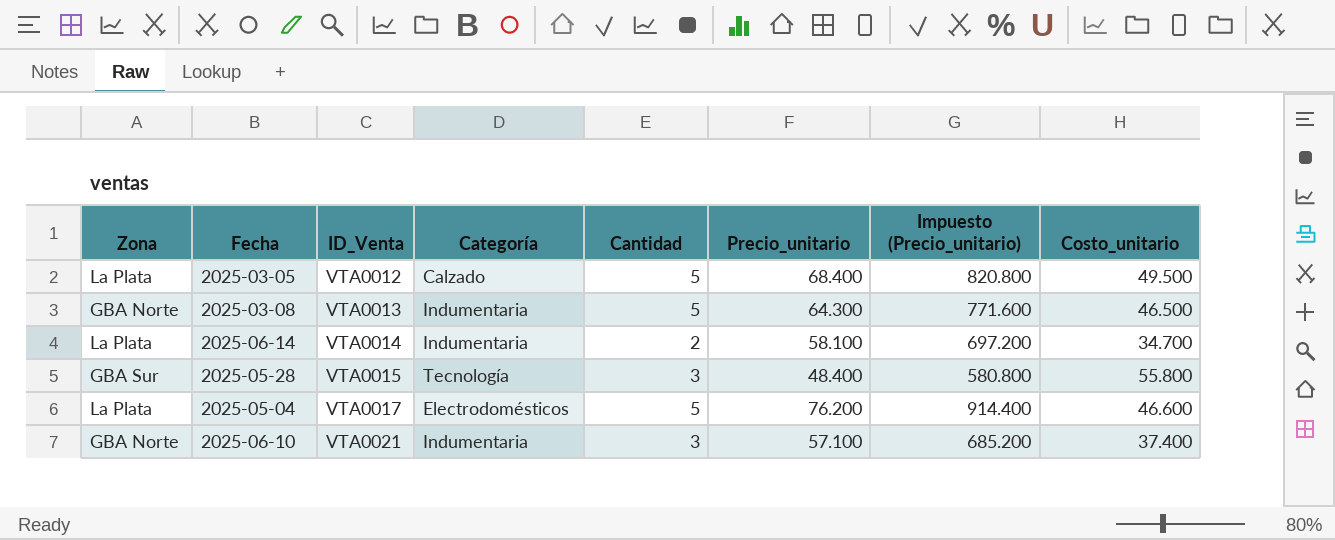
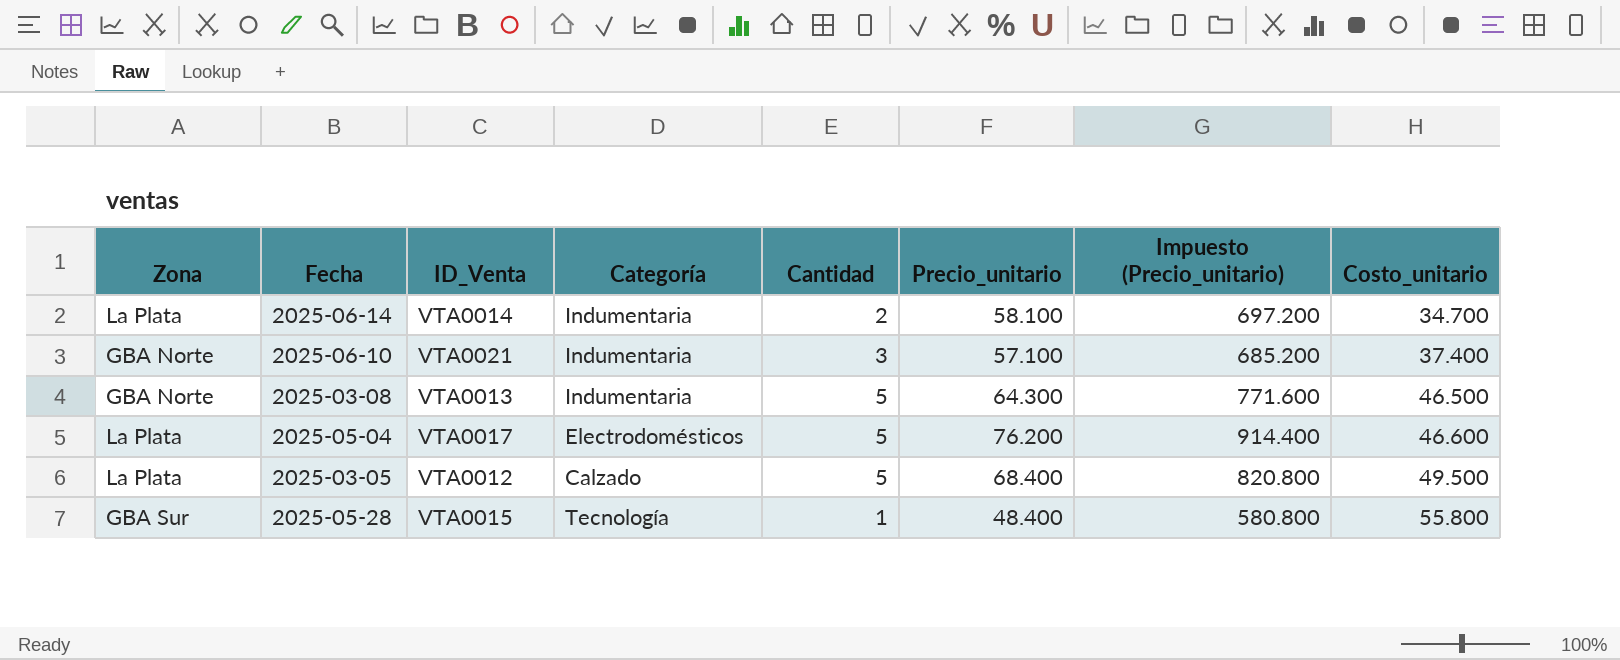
row order: ID_Venta ascending -> Costo_unitario ascending
2025-05-28 | Cantidad: 3 -> 1

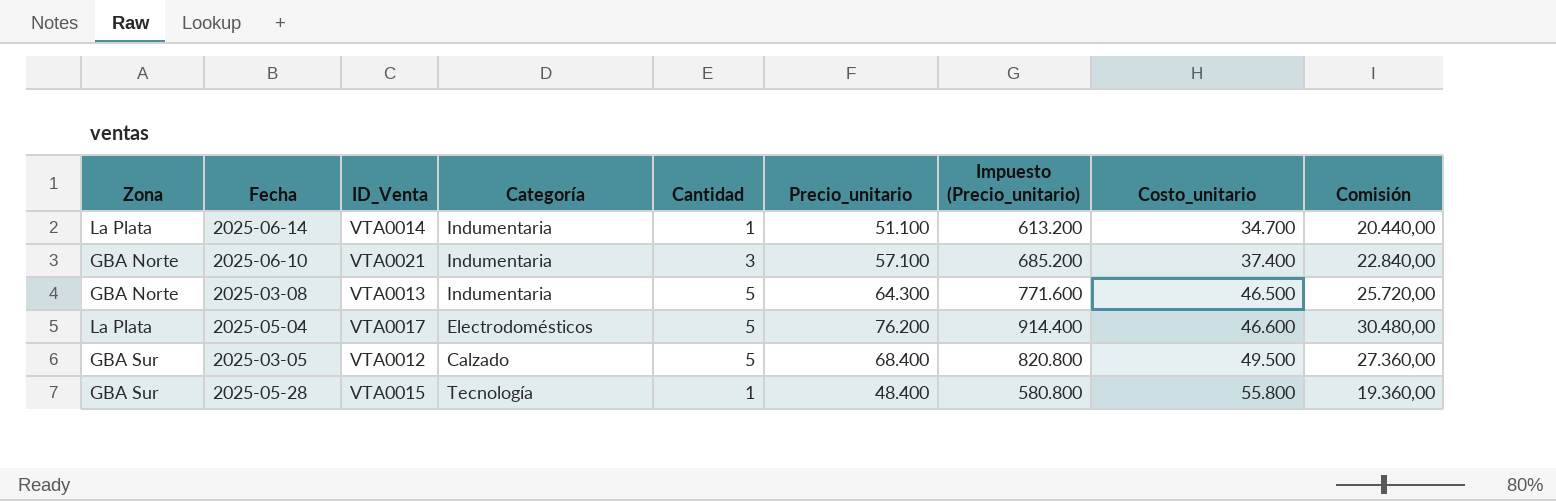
column Comisión | formula: none -> [Precio_unitario] * 0,4
2025-06-14 | Cantidad: 2 -> 1
2025-06-14 | Precio_unitario: 58.100 -> 51.100
2025-06-14 | Impuesto (Precio_unitario): 697.200 -> 613.200
2025-03-05 | Zona: La Plata -> GBA Sur

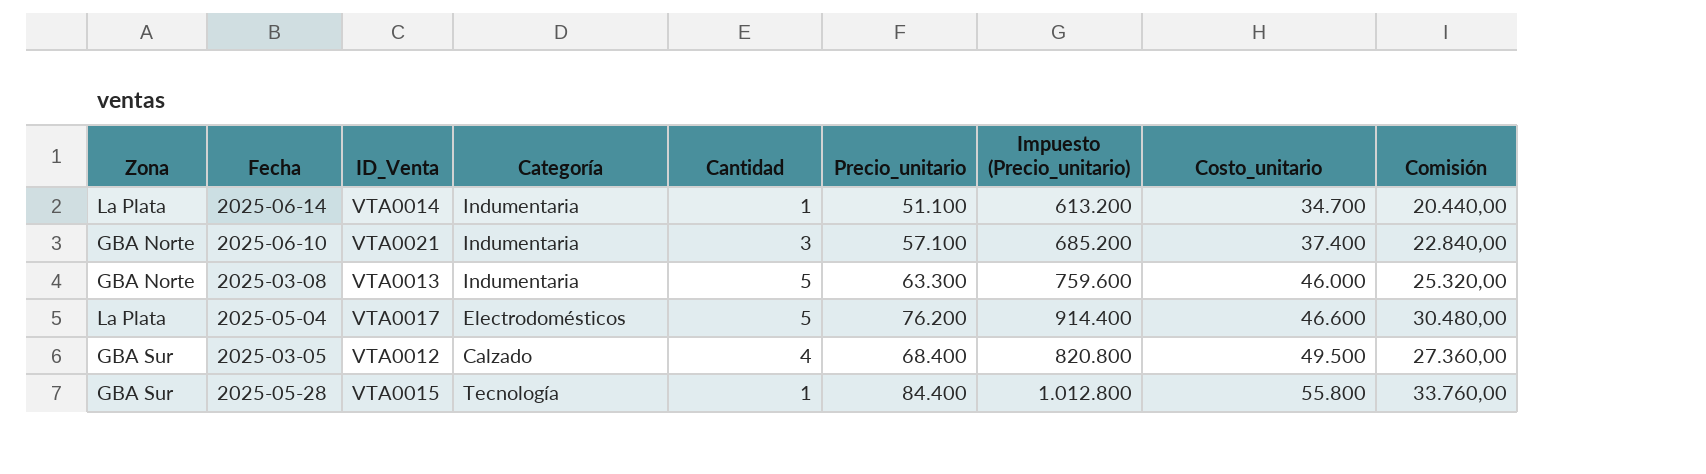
2025-03-08 | Precio_unitario: 64.300 -> 63.300
2025-03-08 | Impuesto (Precio_unitario): 771.600 -> 759.600
2025-03-08 | Costo_unitario: 46.500 -> 46.000
2025-03-08 | Comisión: 25.720,00 -> 25.320,00
2025-03-05 | Cantidad: 5 -> 4
2025-05-28 | Precio_unitario: 48.400 -> 84.400
2025-05-28 | Impuesto (Precio_unitario): 580.800 -> 1.012.800
2025-05-28 | Comisión: 19.360,00 -> 33.760,00

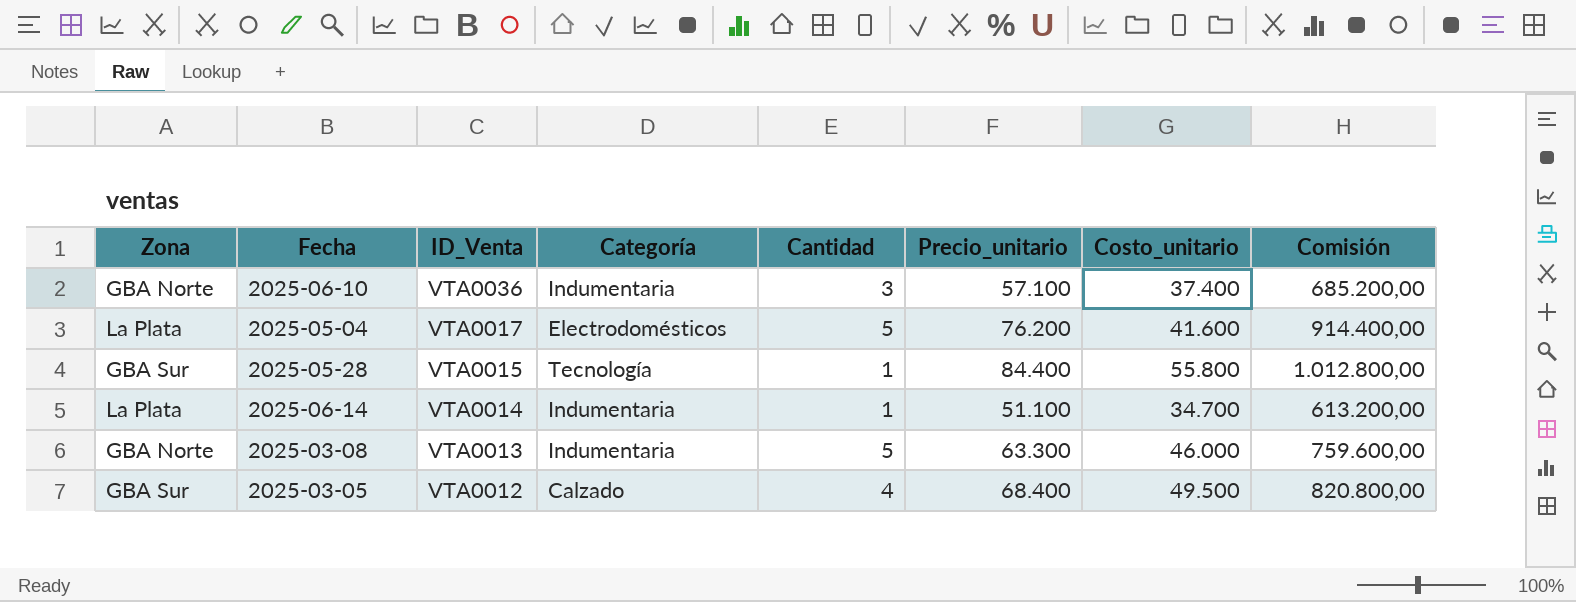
row order: Costo_unitario ascending -> ID_Venta descending
column Impuesto (Precio_unitario) | formula: [Precio_unitario] * 12 -> none
column Comisión | formula: [Precio_unitario] * 0,4 -> [Precio_unitario] * 12
2025-06-10 | ID_Venta: VTA0021 -> VTA0036
2025-05-04 | Costo_unitario: 46.600 -> 41.600

